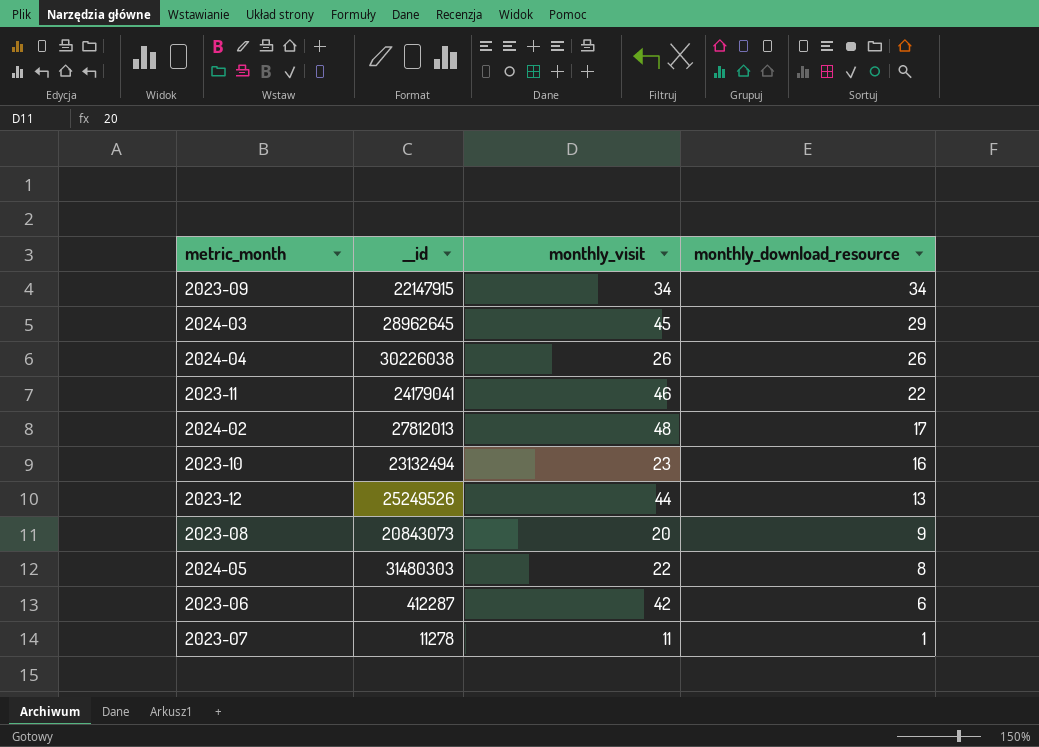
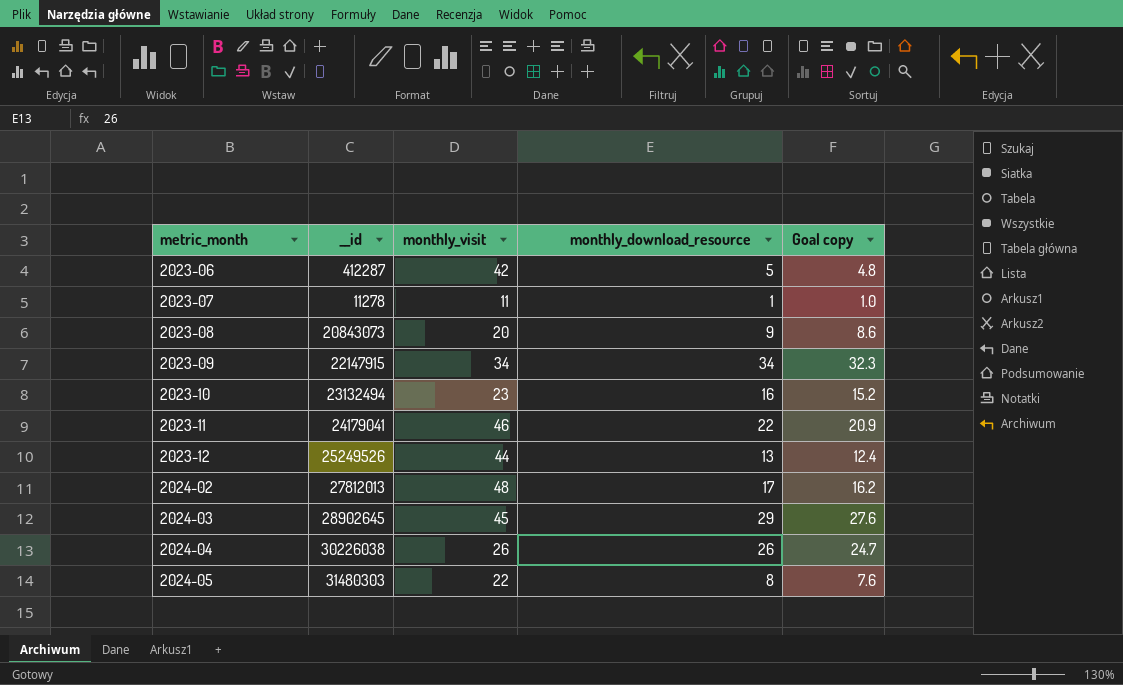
row order: monthly_download_resource descending -> metric_month ascending
column Goal copy | formula: none -> [monthly_download_resource] * 0.95
2023-06 | monthly_download_resource: 6 -> 5
2024-03 | __id: 28962645 -> 28902645

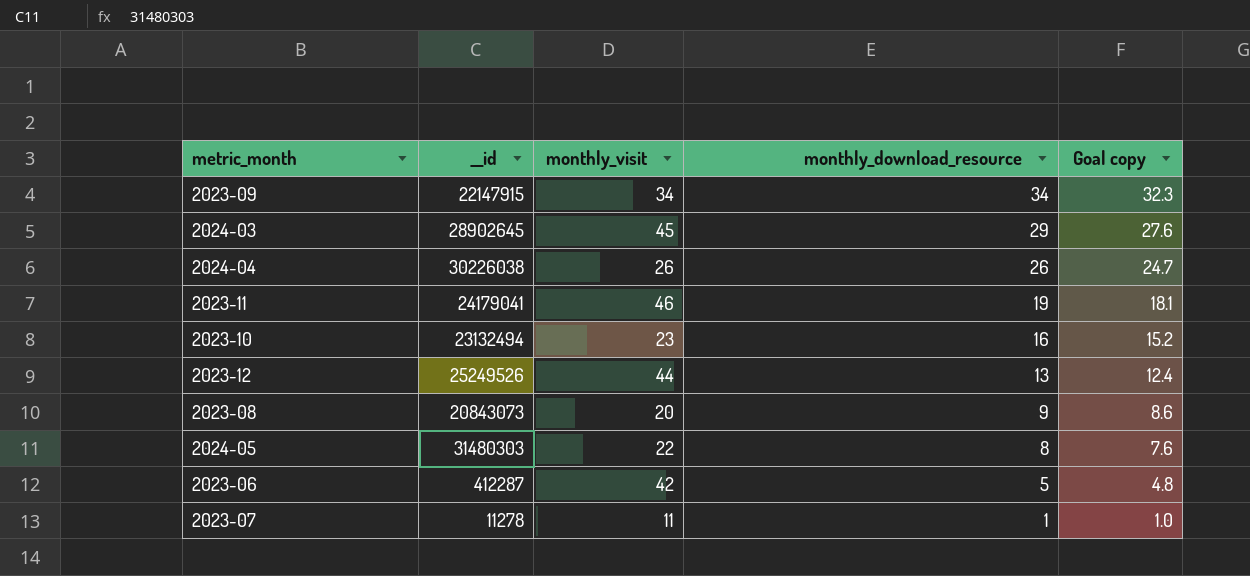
row order: metric_month ascending -> monthly_download_resource descending
row 2024-02: 27812013 | 48 | 17 | 16.2 -> none
2023-11 | monthly_download_resource: 22 -> 19
2023-11 | Goal copy: 20.9 -> 18.1

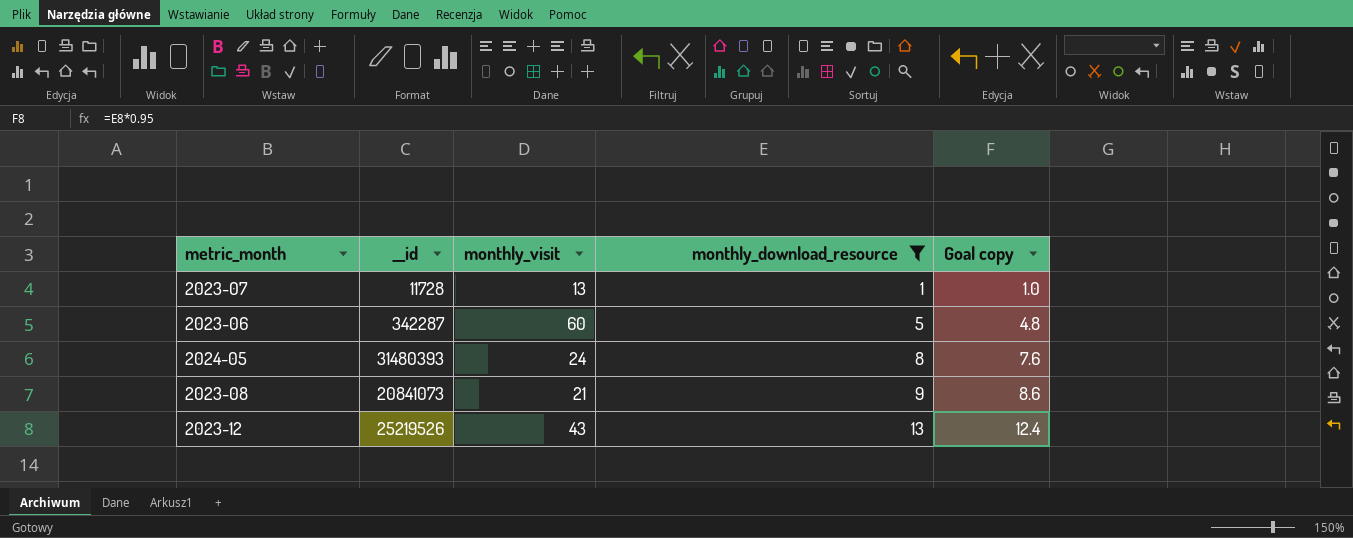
filter: none -> monthly_download_resource <= 13
row order: monthly_download_resource descending -> monthly_download_resource ascending
2023-07 | __id: 11278 -> 11728
2023-07 | monthly_visit: 11 -> 13
2023-06 | __id: 412287 -> 342287
2023-06 | monthly_visit: 42 -> 60
2024-05 | __id: 31480303 -> 31480393
2024-05 | monthly_visit: 22 -> 24
2023-08 | __id: 20843073 -> 20841073
2023-08 | monthly_visit: 20 -> 21
2023-12 | __id: 25249526 -> 25219526
2023-12 | monthly_visit: 44 -> 43

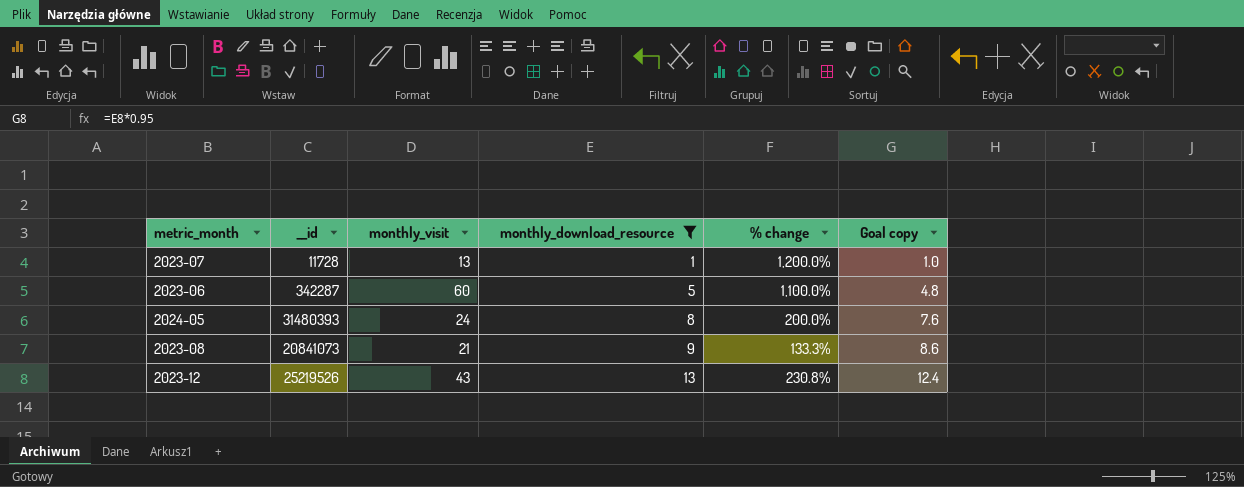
column % change | formula: none -> ([monthly_visit] - [monthly_download_resource]) / [monthly_download_resource]

